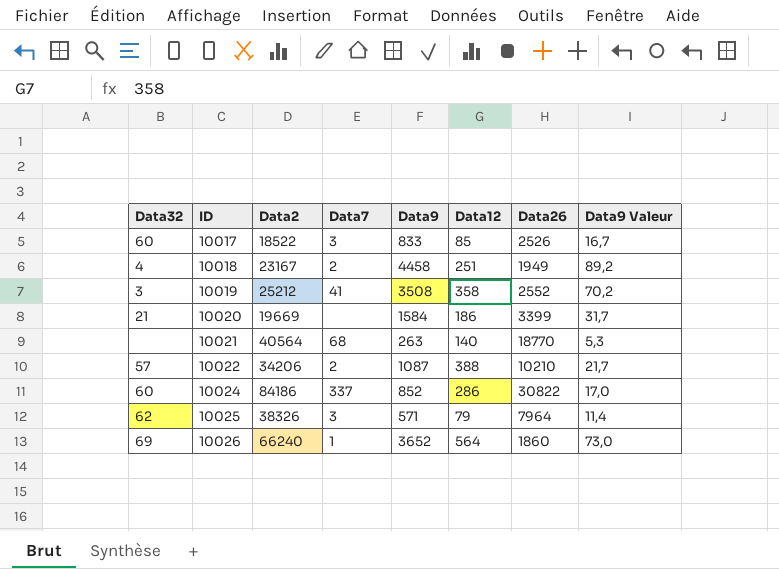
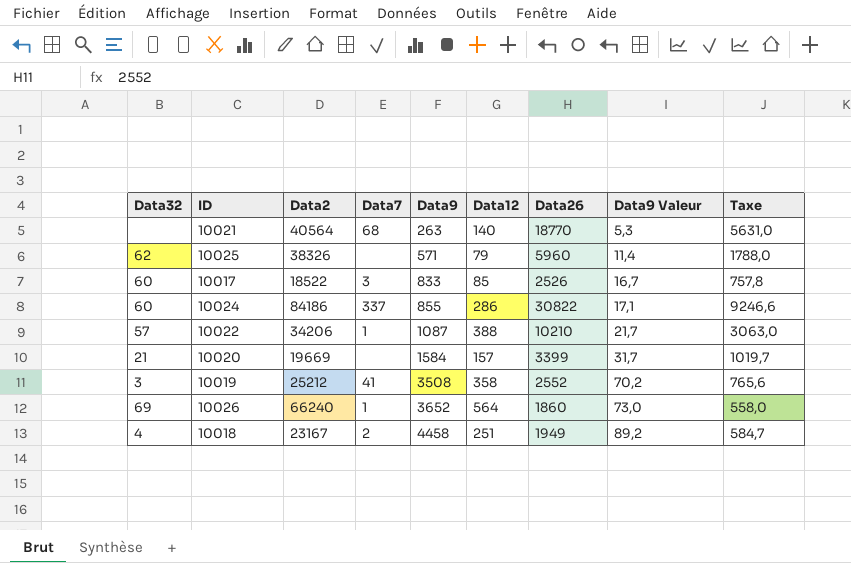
row order: ID ascending -> Data9 ascending
column Taxe | formula: none -> [Data26] * 0,3
10025 | Data7: 3 -> none
10025 | Data26: 7964 -> 5960
10024 | Data9: 852 -> 855
10024 | Data9 Valeur: 17,0 -> 17,1
10022 | Data7: 2 -> 1
10020 | Data12: 186 -> 157

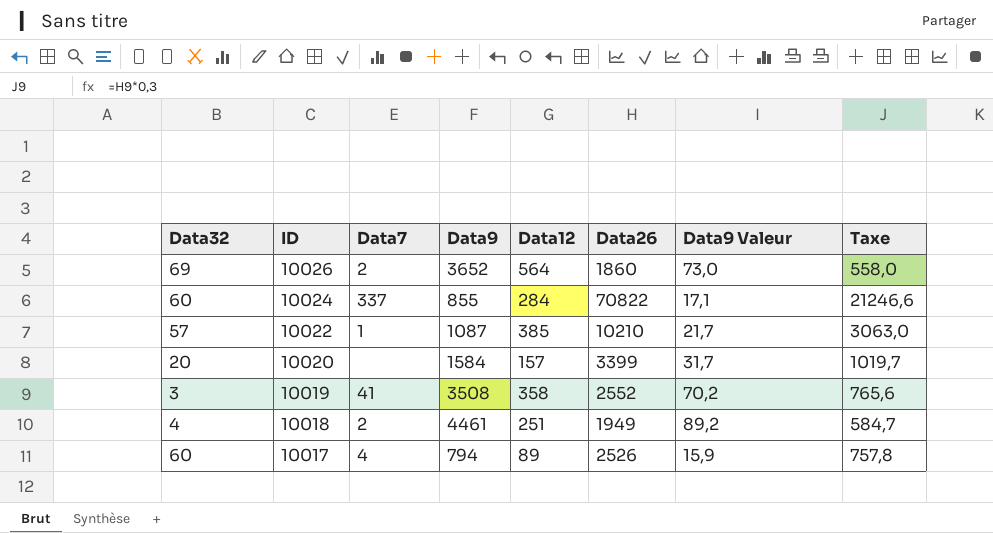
row order: Data9 ascending -> ID descending
column Data2 | position: 3 -> none
row 10021: none | 40564 | 68 | 263 | 140 | 18770 | 5,3 | 5631,0 -> none
row 10025: 62 | 38326 | none | 571 | 79 | 5960 | 11,4 | 1788,0 -> none
10026 | Data7: 1 -> 2
10024 | Data12: 286 -> 284
10024 | Data26: 30822 -> 70822
10024 | Taxe: 9246,6 -> 21246,6
10022 | Data12: 388 -> 385
10020 | Data32: 21 -> 20
10018 | Data9: 4458 -> 4461
10017 | Data7: 3 -> 4
10017 | Data9: 833 -> 794
10017 | Data12: 85 -> 89
10017 | Data9 Valeur: 16,7 -> 15,9

